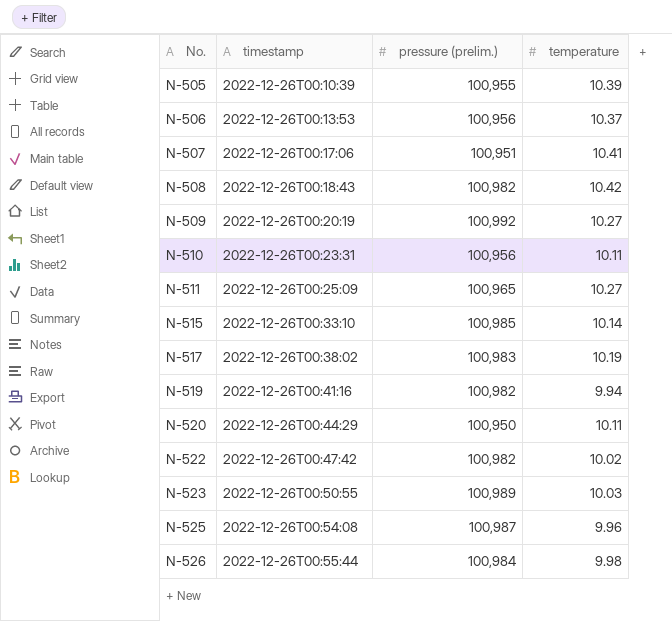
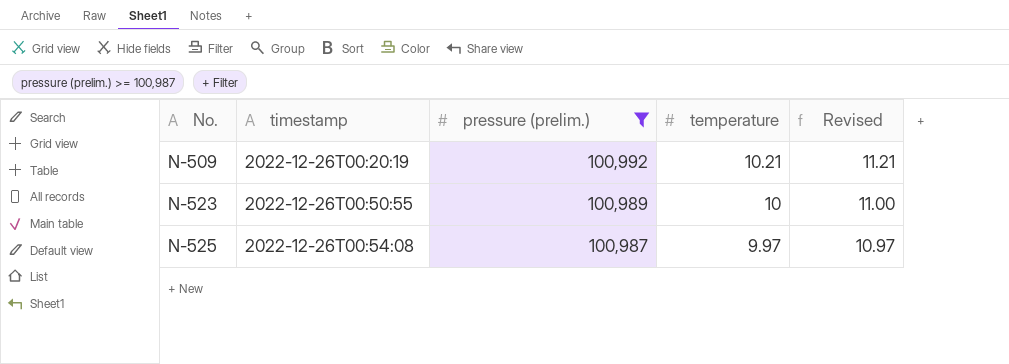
filter: none -> pressure (prelim.) >= 100,987
column Revised | formula: none -> [temperature] + 1
N-509 | temperature: 10.27 -> 10.21
N-523 | temperature: 10.03 -> 10
N-525 | temperature: 9.96 -> 9.97

